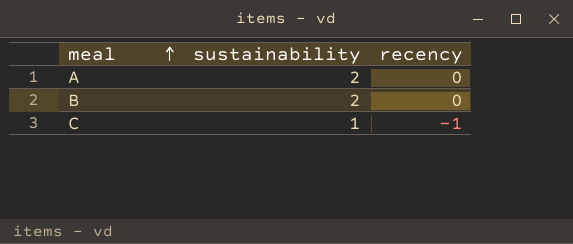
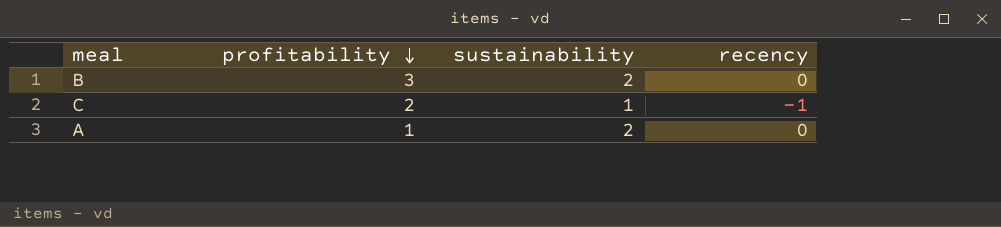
row order: meal ascending -> profitability descending
column profitability | position: none -> 2

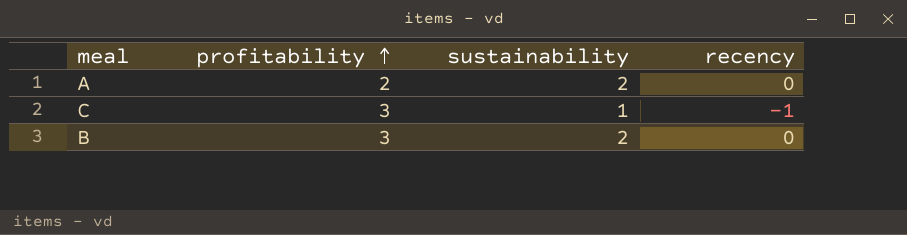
row order: profitability descending -> profitability ascending
A | profitability: 1 -> 2
C | profitability: 2 -> 3

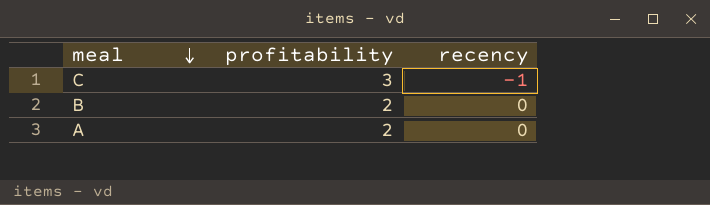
row order: profitability ascending -> meal descending
column sustainability | position: 3 -> none
B | profitability: 3 -> 2

